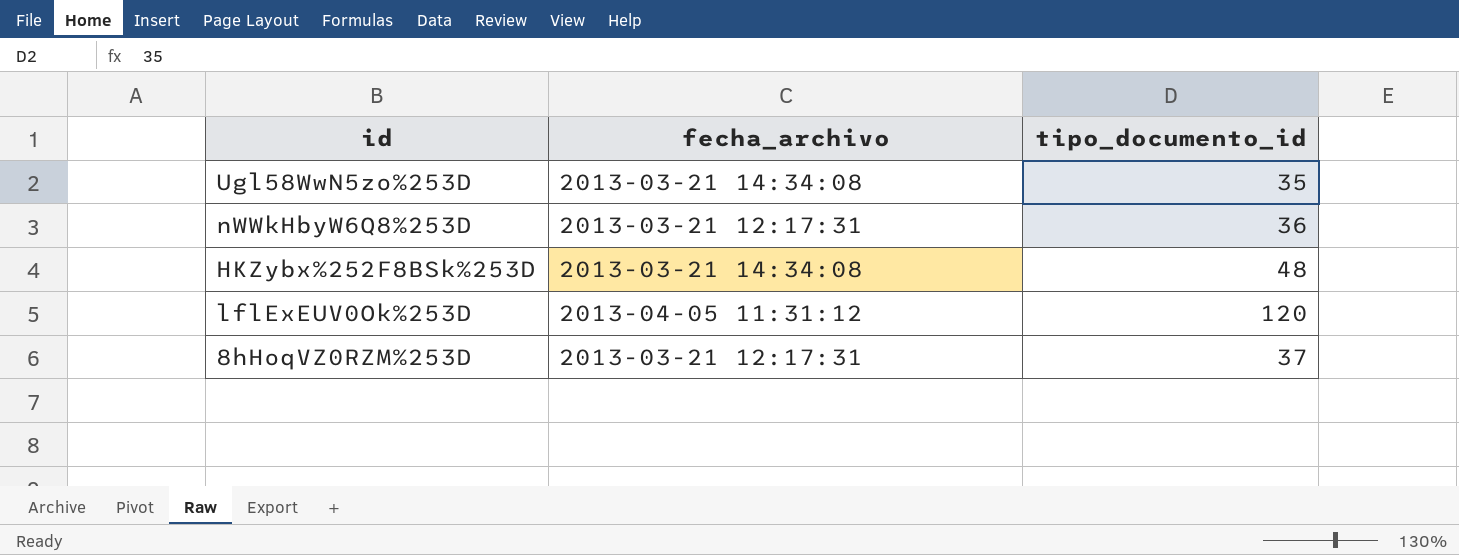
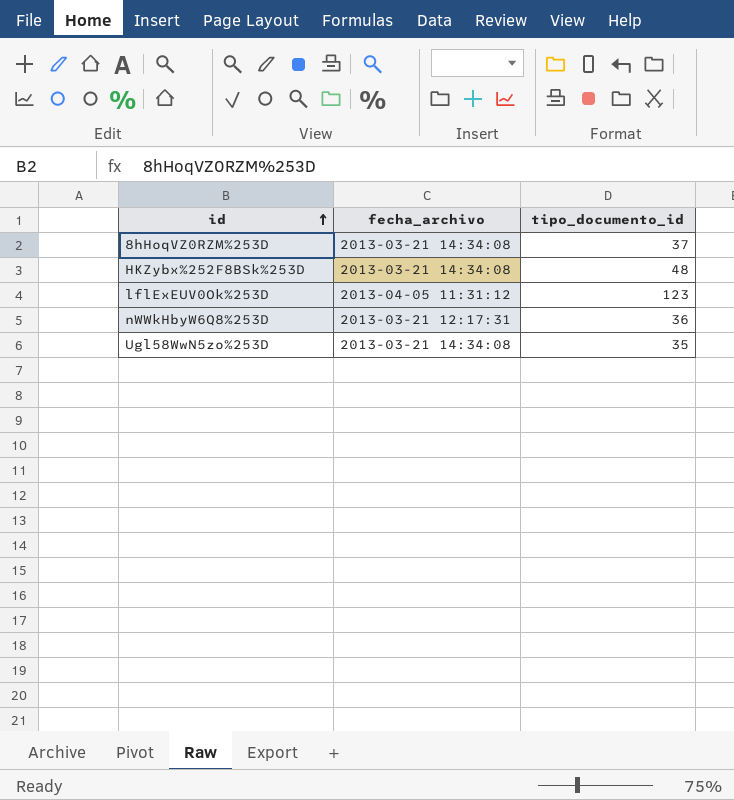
row order: none -> id ascending
8hHoqVZ0RZM%253D | fecha_archivo: 2013-03-21 12:17:31 -> 2013-03-21 14:34:08
lflExEUV0Ok%253D | tipo_documento_id: 120 -> 123

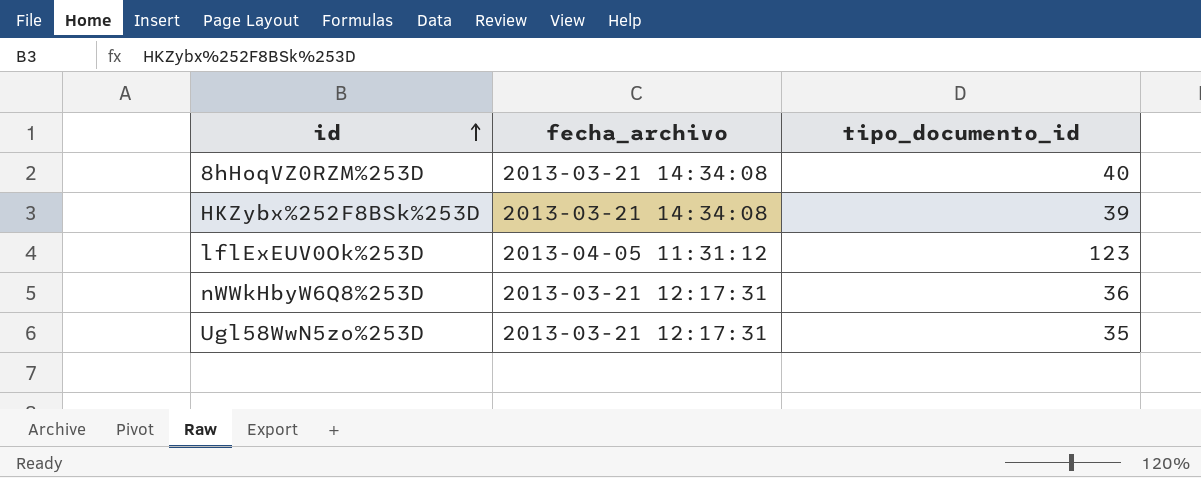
8hHoqVZ0RZM%253D | tipo_documento_id: 37 -> 40
HKZybx%252F8BSk%253D | tipo_documento_id: 48 -> 39
Ugl58WwN5zo%253D | fecha_archivo: 2013-03-21 14:34:08 -> 2013-03-21 12:17:31

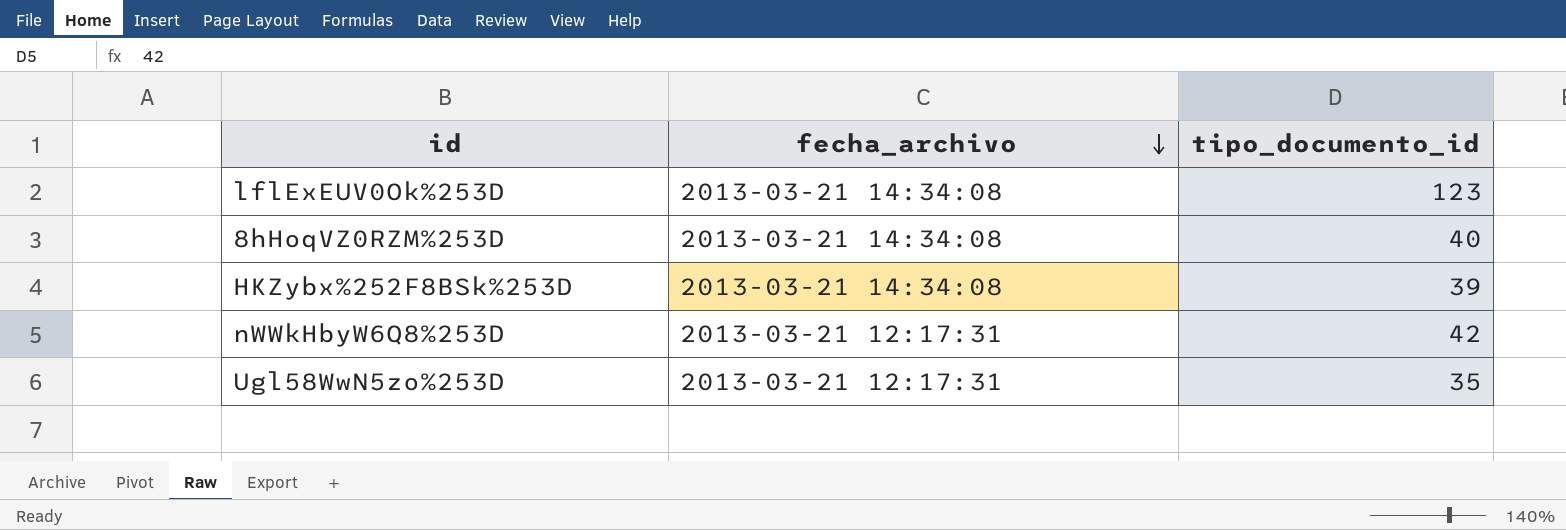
row order: id ascending -> fecha_archivo descending
lflExEUV0Ok%253D | fecha_archivo: 2013-04-05 11:31:12 -> 2013-03-21 14:34:08
nWWkHbyW6Q8%253D | tipo_documento_id: 36 -> 42

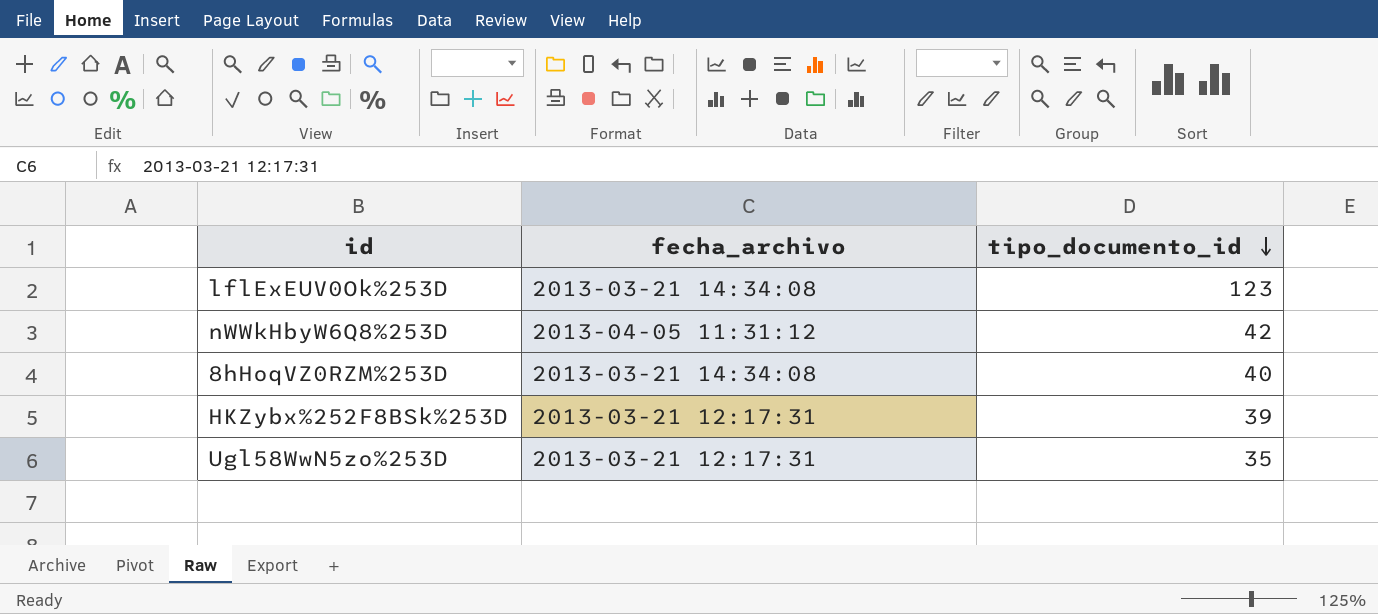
row order: fecha_archivo descending -> tipo_documento_id descending
nWWkHbyW6Q8%253D | fecha_archivo: 2013-03-21 12:17:31 -> 2013-04-05 11:31:12
HKZybx%252F8BSk%253D | fecha_archivo: 2013-03-21 14:34:08 -> 2013-03-21 12:17:31

